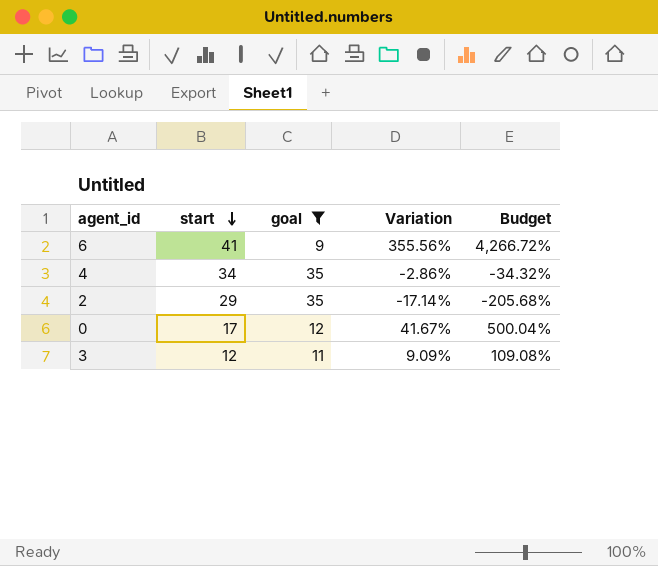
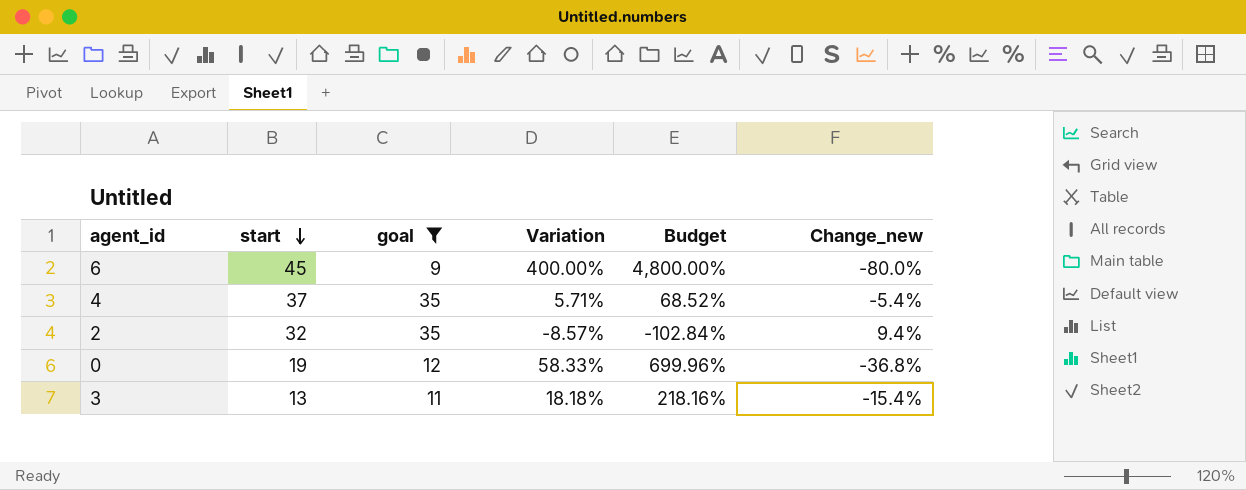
column Change_new | formula: none -> ([goal] - [start]) / [start]
6 | start: 41 -> 45
6 | Variation: 355.56% -> 400.00%
6 | Budget: 4,266.72% -> 4,800.00%
4 | start: 34 -> 37
4 | Variation: -2.86% -> 5.71%
4 | Budget: -34.32% -> 68.52%
2 | start: 29 -> 32
2 | Variation: -17.14% -> -8.57%
2 | Budget: -205.68% -> -102.84%
0 | start: 17 -> 19
0 | Variation: 41.67% -> 58.33%
0 | Budget: 500.04% -> 699.96%
3 | start: 12 -> 13
3 | Variation: 9.09% -> 18.18%
3 | Budget: 109.08% -> 218.16%

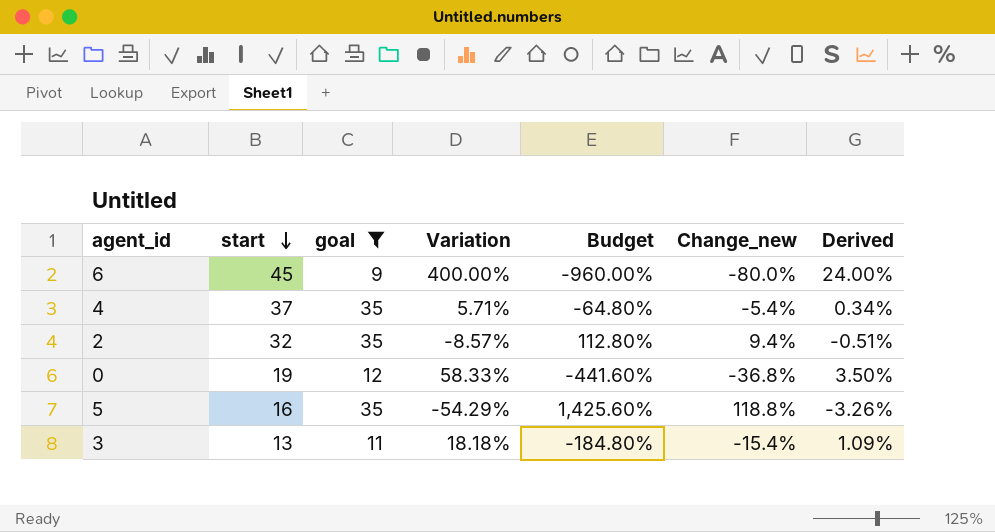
column Budget | formula: [Variation] * 12 -> [Change_new] * 12
column Derived | formula: none -> [Variation] * 0.06
row 5: none -> 16 | 35 | -54.29% | 1,425.60% | 118.8% | -3.26%

